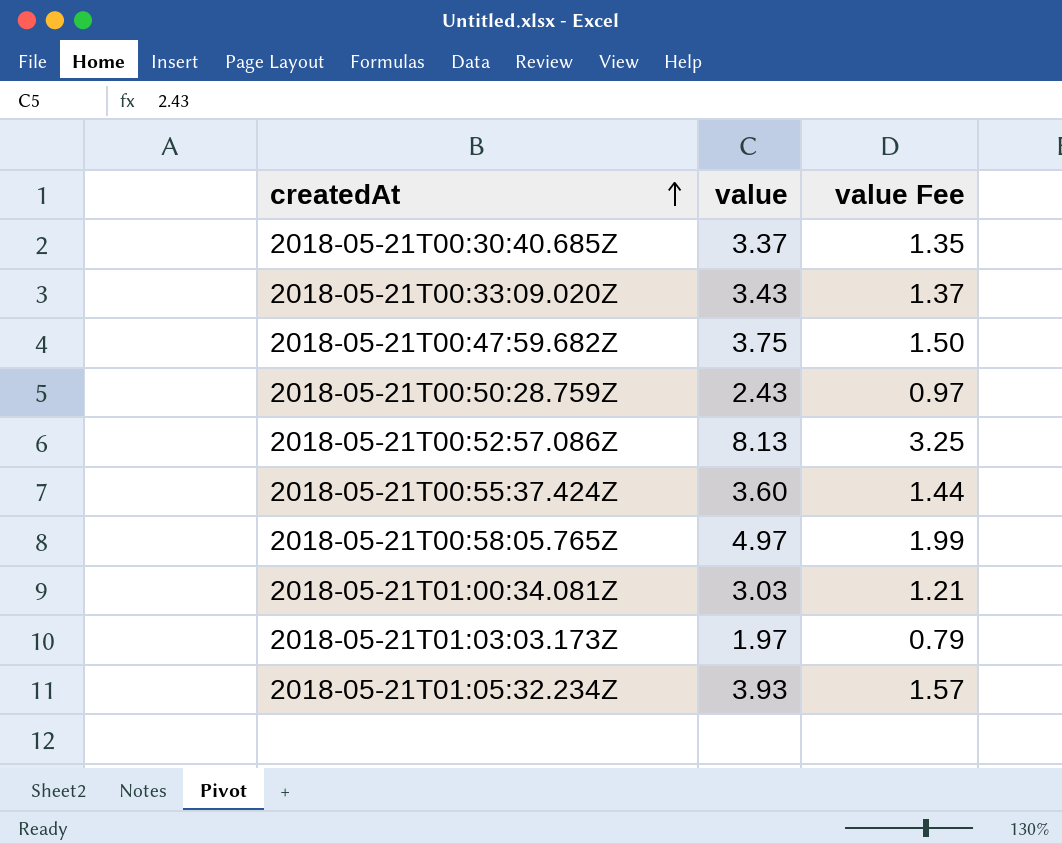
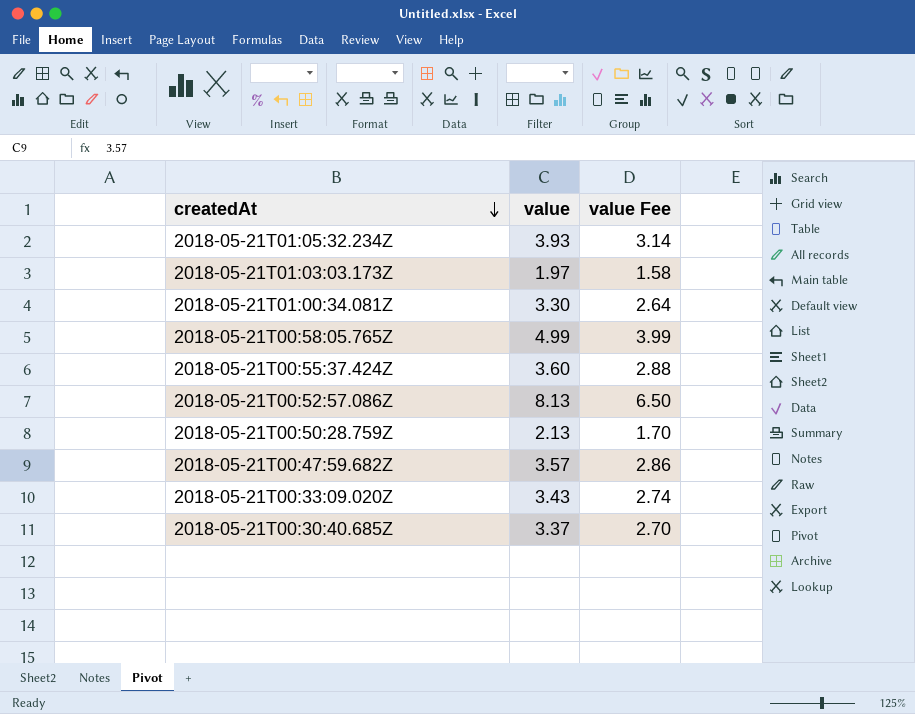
row order: createdAt ascending -> createdAt descending
column value Fee | formula: [value] * 0.4 -> [value] * 0.8
2018-05-21T01:00:34.081Z | value: 3.03 -> 3.30
2018-05-21T00:58:05.765Z | value: 4.97 -> 4.99
2018-05-21T00:50:28.759Z | value: 2.43 -> 2.13
2018-05-21T00:47:59.682Z | value: 3.75 -> 3.57

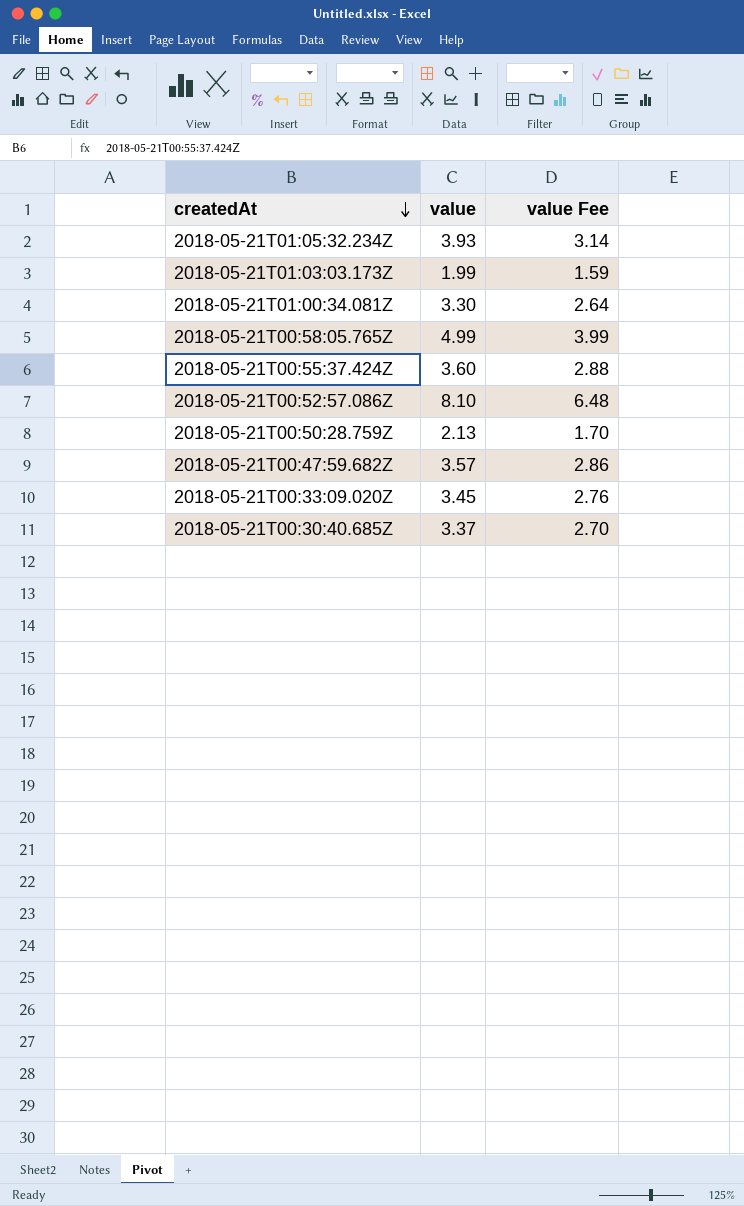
2018-05-21T01:03:03.173Z | value: 1.97 -> 1.99
2018-05-21T01:03:03.173Z | value Fee: 1.58 -> 1.59
2018-05-21T00:52:57.086Z | value: 8.13 -> 8.10
2018-05-21T00:52:57.086Z | value Fee: 6.50 -> 6.48
2018-05-21T00:33:09.020Z | value: 3.43 -> 3.45
2018-05-21T00:33:09.020Z | value Fee: 2.74 -> 2.76

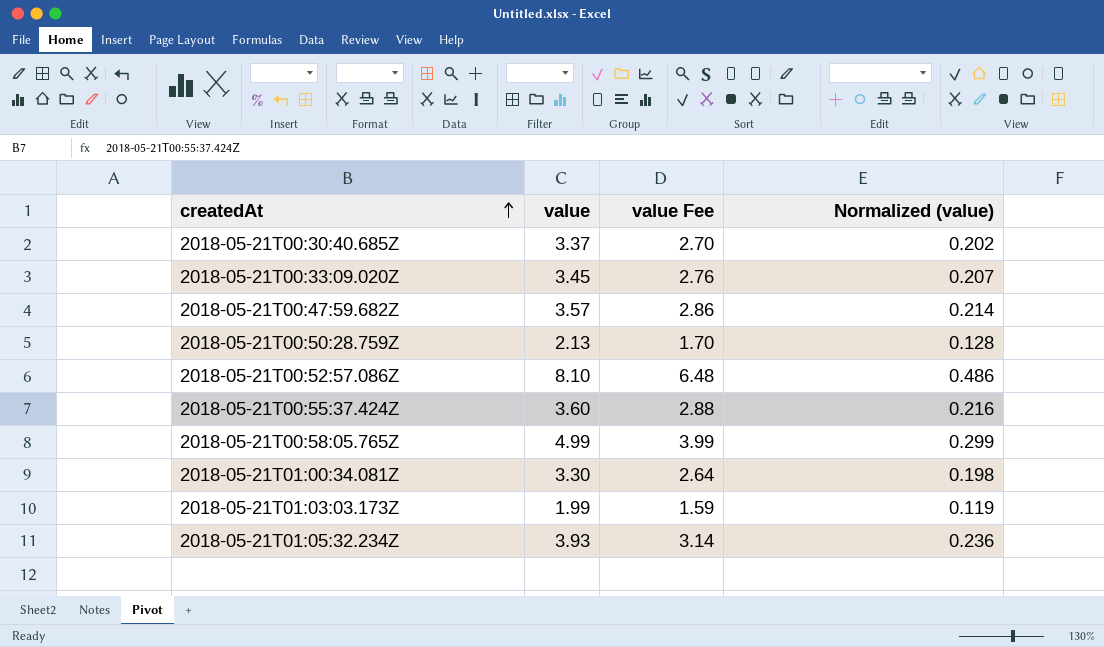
row order: createdAt descending -> createdAt ascending
column Normalized (value) | formula: none -> [value] * 0.06

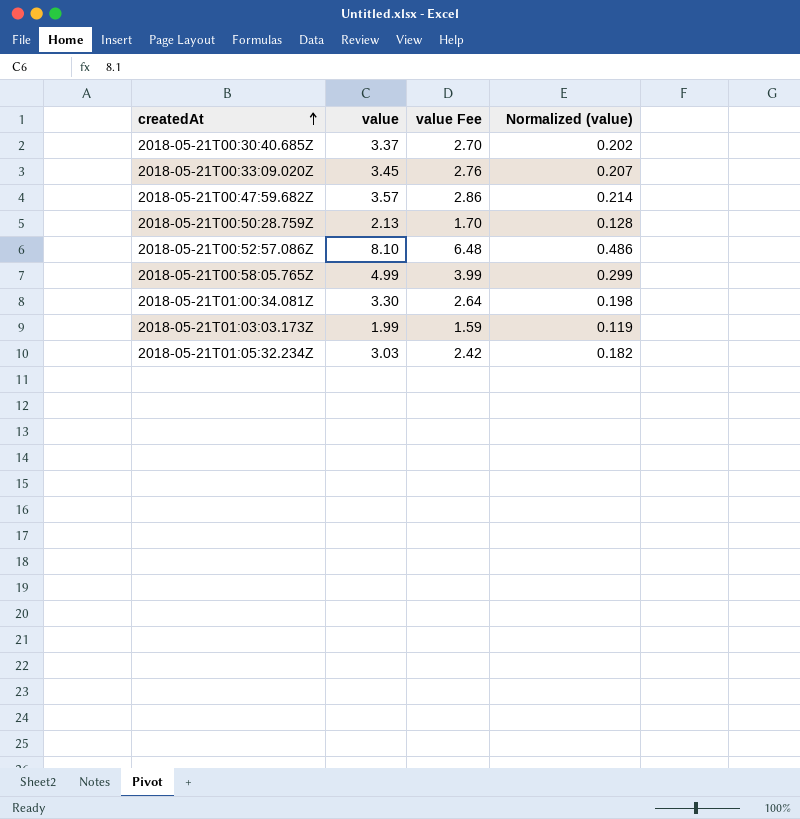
row 2018-05-21T00:55:37.424Z: 3.60 | 2.88 | 0.216 -> none
2018-05-21T01:05:32.234Z | value: 3.93 -> 3.03
2018-05-21T01:05:32.234Z | value Fee: 3.14 -> 2.42
2018-05-21T01:05:32.234Z | Normalized (value): 0.236 -> 0.182

